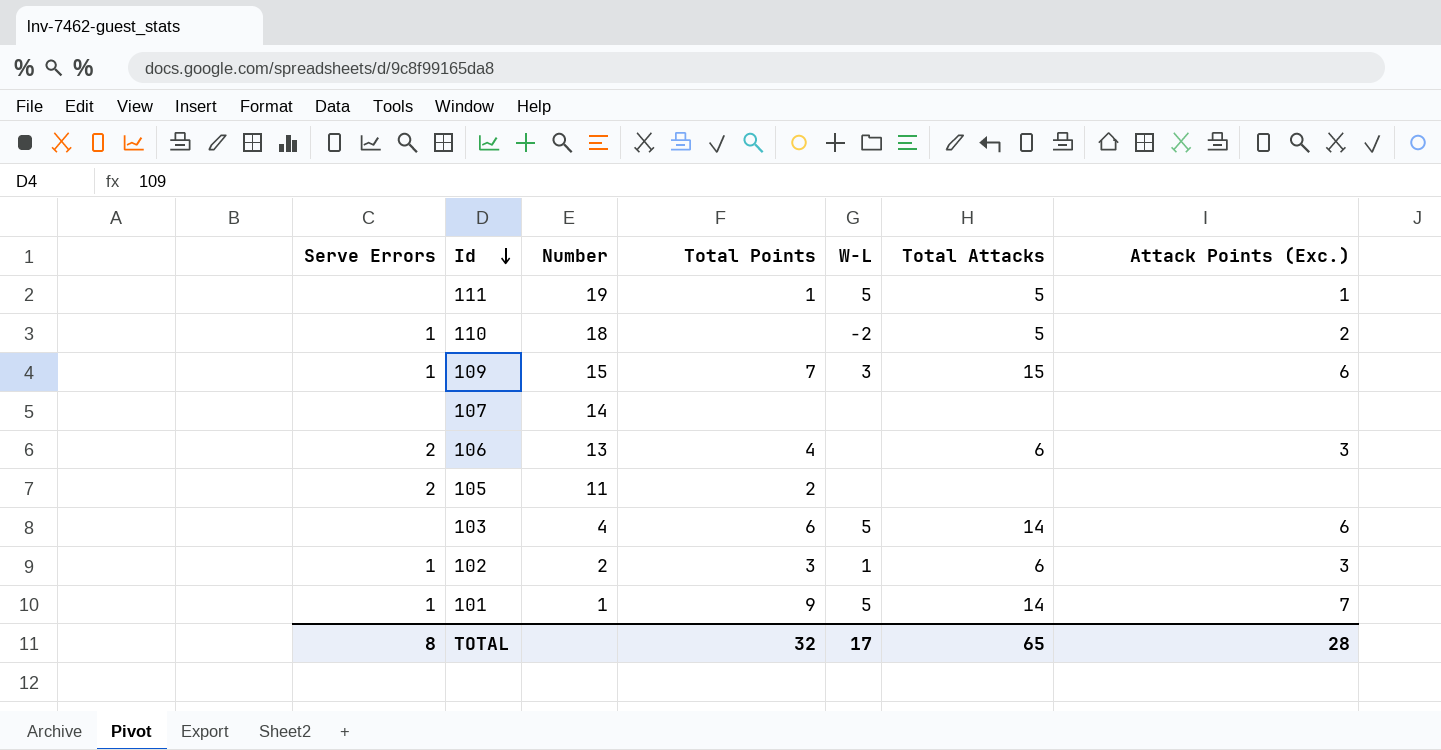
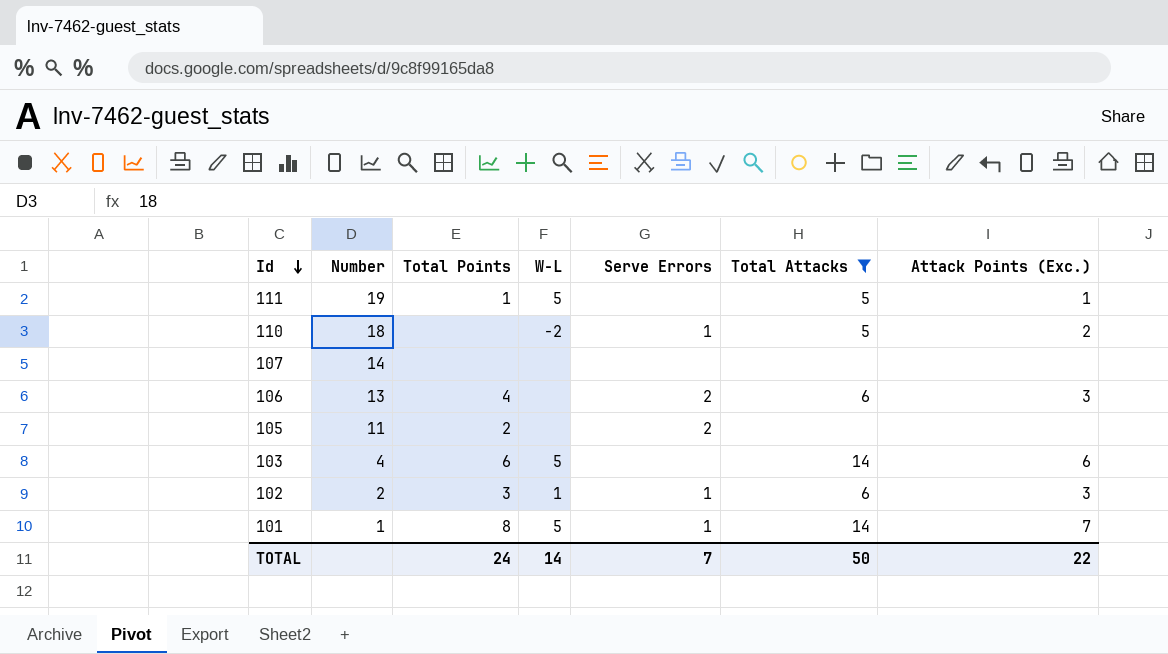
filter: none -> Total Attacks != 15
column Serve Errors | position: 1 -> 5
101 | Total Points: 9 -> 8
TOTAL | Total Points: 32 -> 24
TOTAL | W-L: 17 -> 14
TOTAL | Serve Errors: 8 -> 7
TOTAL | Total Attacks: 65 -> 50
TOTAL | Attack Points (Exc.): 28 -> 22

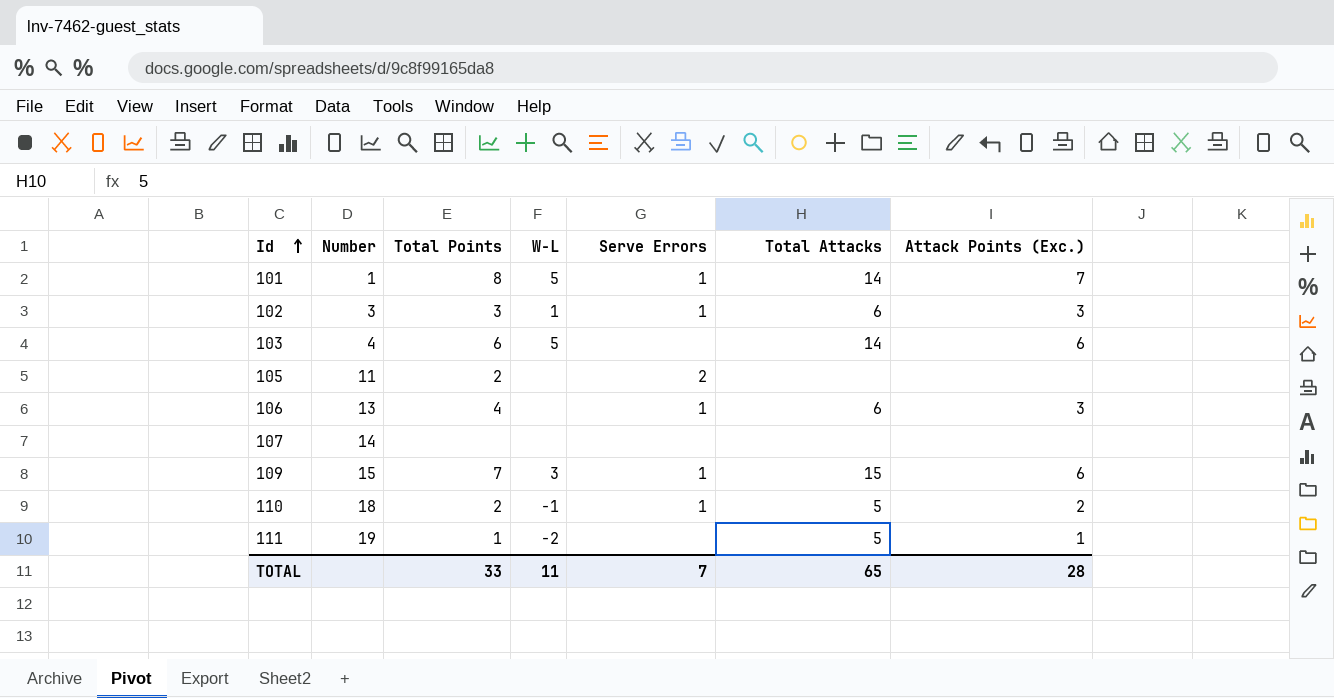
filter: Total Attacks != 15 -> none
row order: Id descending -> Id ascending
102 | Number: 2 -> 3
106 | Serve Errors: 2 -> 1
110 | Total Points: none -> 2
110 | W-L: -2 -> -1
111 | W-L: 5 -> -2
TOTAL | Total Points: 24 -> 33
TOTAL | W-L: 14 -> 11
TOTAL | Total Attacks: 50 -> 65
TOTAL | Attack Points (Exc.): 22 -> 28

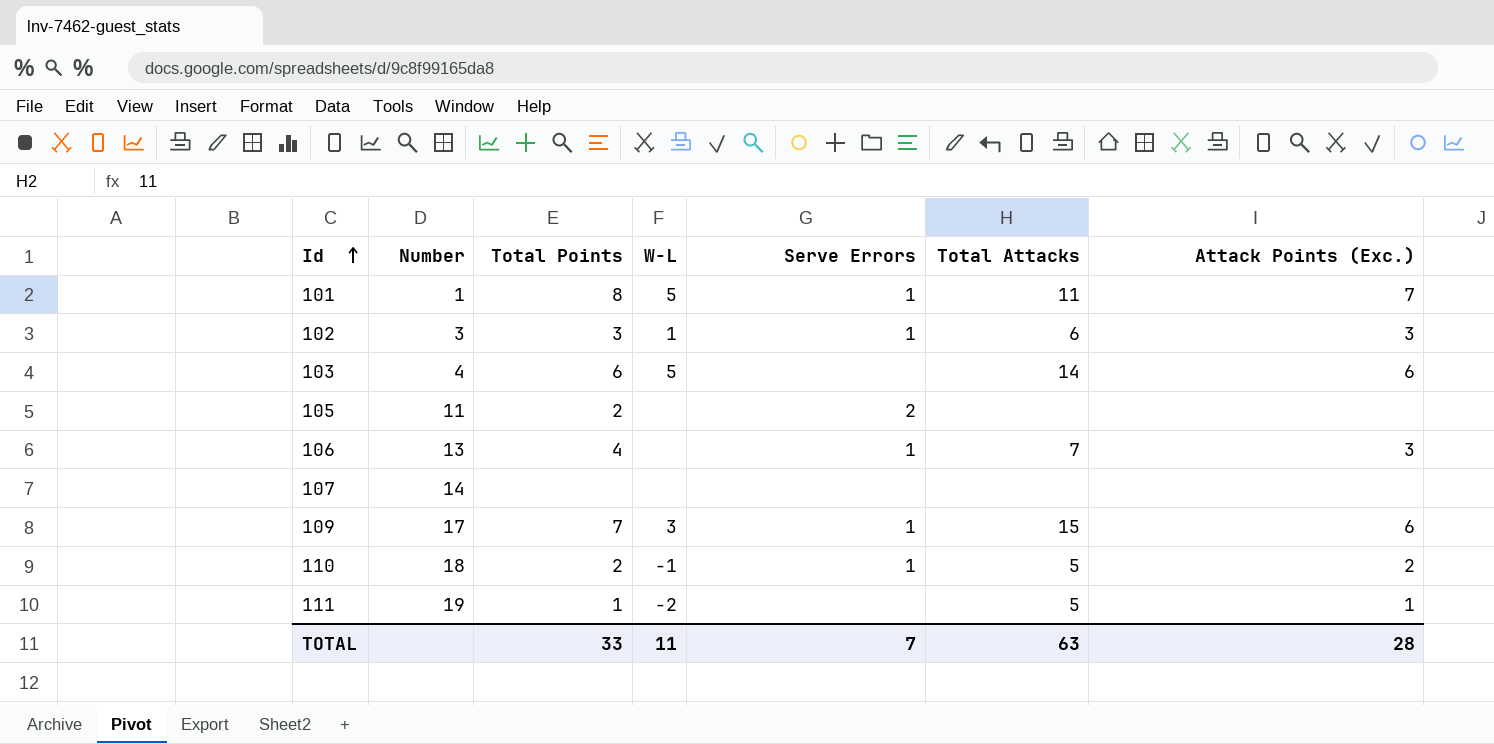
101 | Total Attacks: 14 -> 11
106 | Total Attacks: 6 -> 7
109 | Number: 15 -> 17
TOTAL | Total Attacks: 65 -> 63

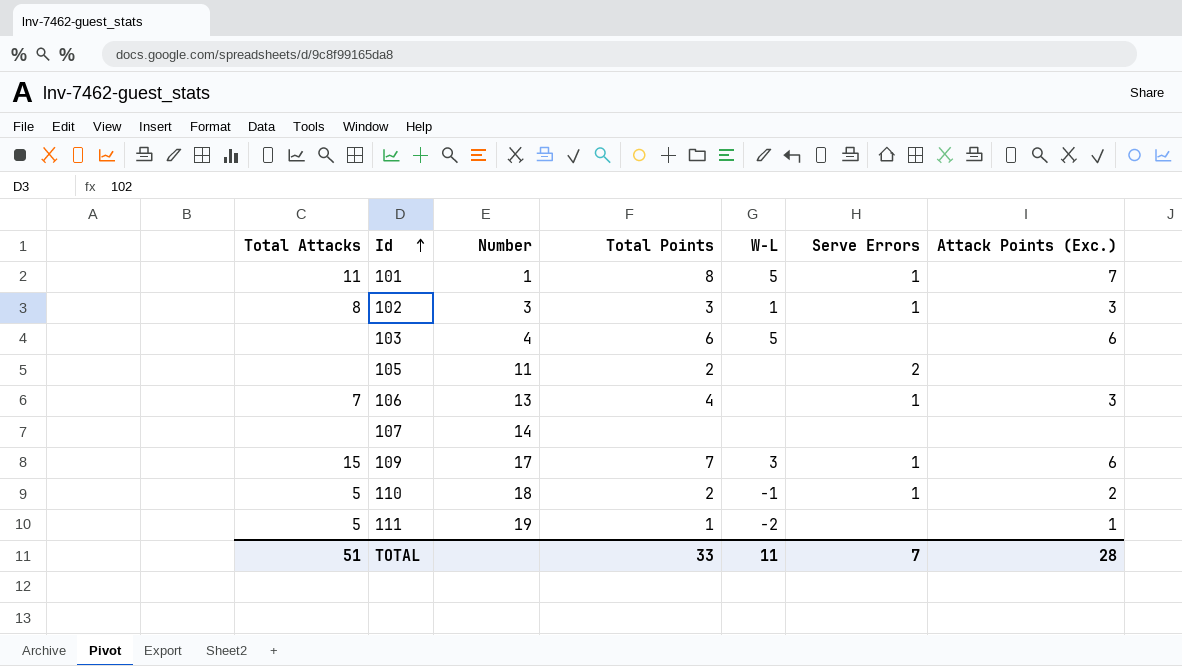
column Total Attacks | position: 6 -> 1
102 | Total Attacks: 6 -> 8
103 | Total Attacks: 14 -> none
TOTAL | Total Attacks: 63 -> 51

